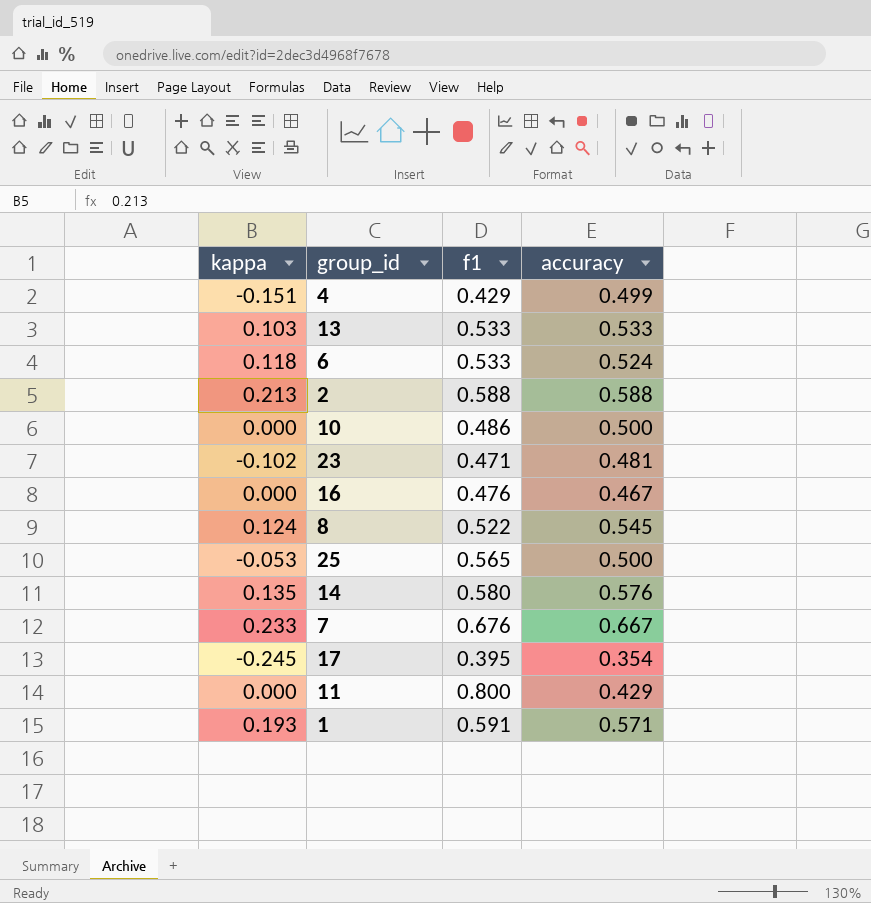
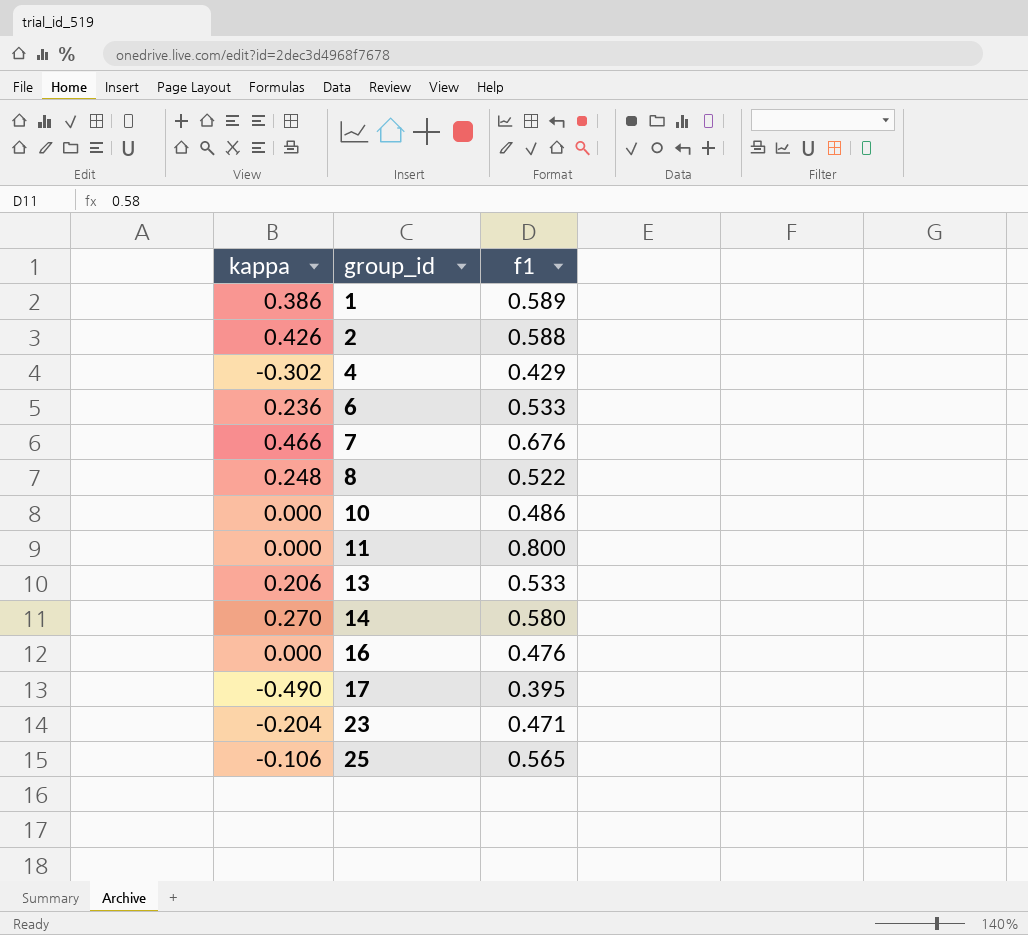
row order: none -> group_id ascending
column accuracy | position: 4 -> none
1 | kappa: 0.193 -> 0.386
1 | f1: 0.591 -> 0.589
2 | kappa: 0.213 -> 0.426
4 | kappa: -0.151 -> -0.302
6 | kappa: 0.118 -> 0.236
7 | kappa: 0.233 -> 0.466
8 | kappa: 0.124 -> 0.248
13 | kappa: 0.103 -> 0.206
14 | kappa: 0.135 -> 0.270
17 | kappa: -0.245 -> -0.490
23 | kappa: -0.102 -> -0.204
25 | kappa: -0.053 -> -0.106

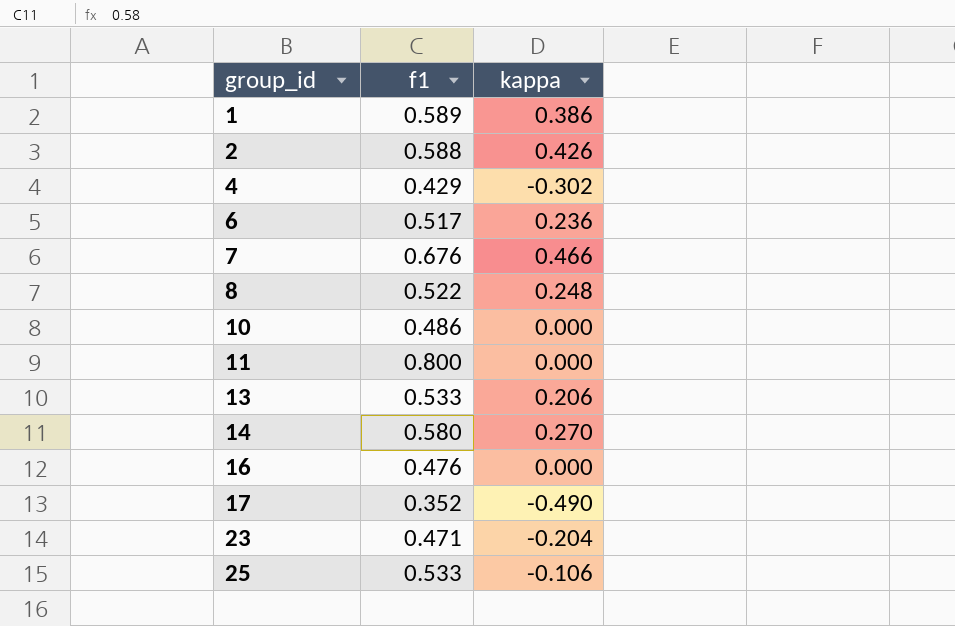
column kappa | position: 1 -> 3
6 | f1: 0.533 -> 0.517
17 | f1: 0.395 -> 0.352
25 | f1: 0.565 -> 0.533

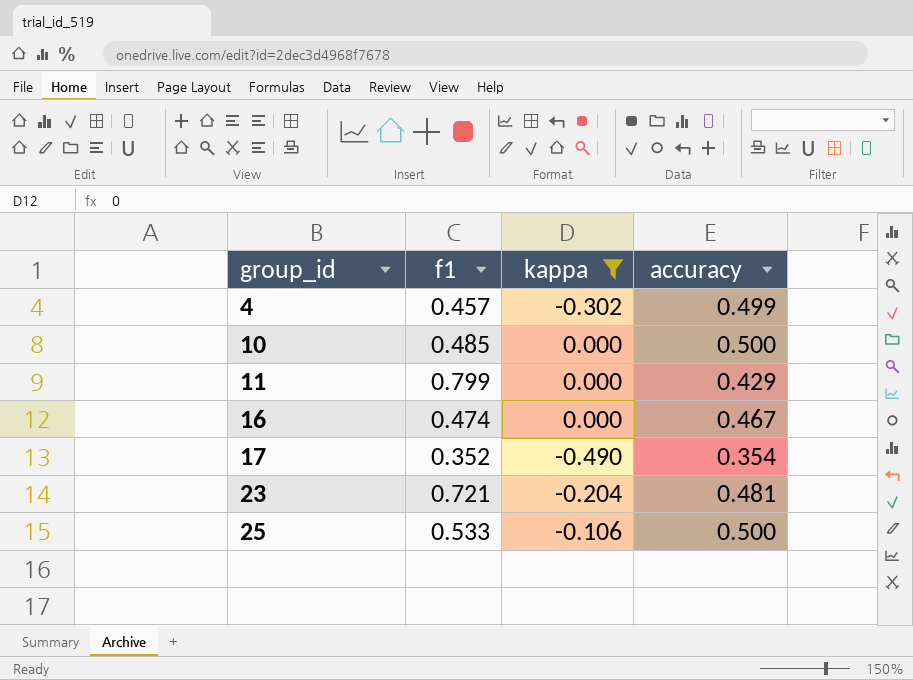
filter: none -> kappa <= 0.000
column accuracy | position: none -> 4
4 | f1: 0.429 -> 0.457
10 | f1: 0.486 -> 0.485
11 | f1: 0.800 -> 0.799
16 | f1: 0.476 -> 0.474
23 | f1: 0.471 -> 0.721

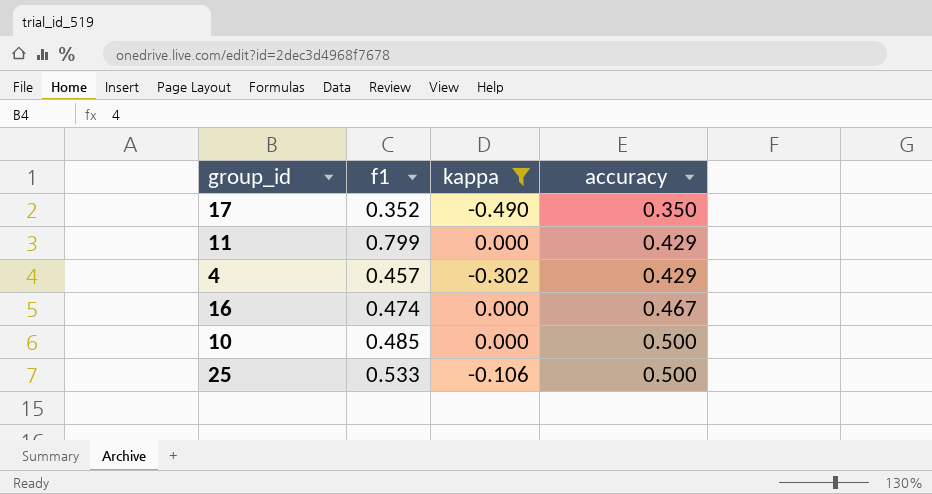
row order: group_id ascending -> accuracy ascending
row 23: 0.721 | -0.204 | 0.481 -> none
17 | accuracy: 0.354 -> 0.350
4 | accuracy: 0.499 -> 0.429

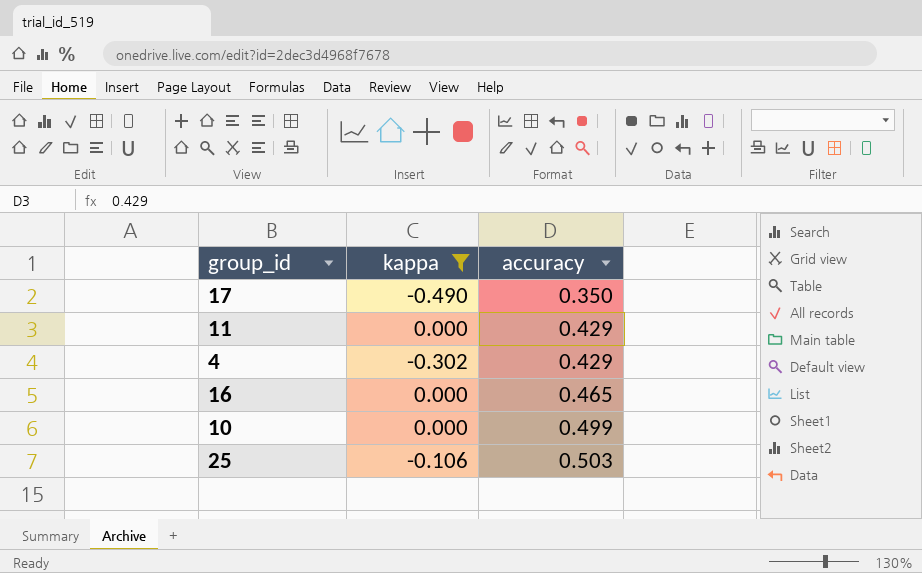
column f1 | position: 2 -> none
16 | accuracy: 0.467 -> 0.465
10 | accuracy: 0.500 -> 0.499
25 | accuracy: 0.500 -> 0.503

